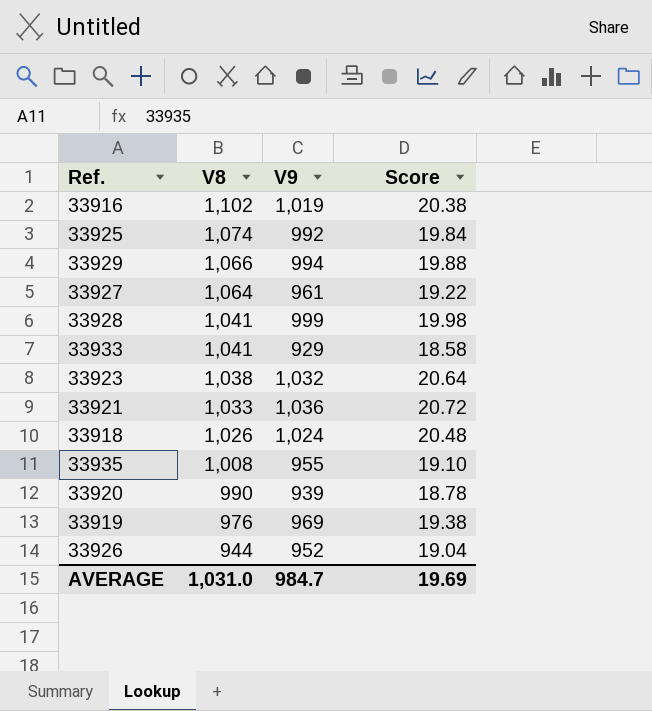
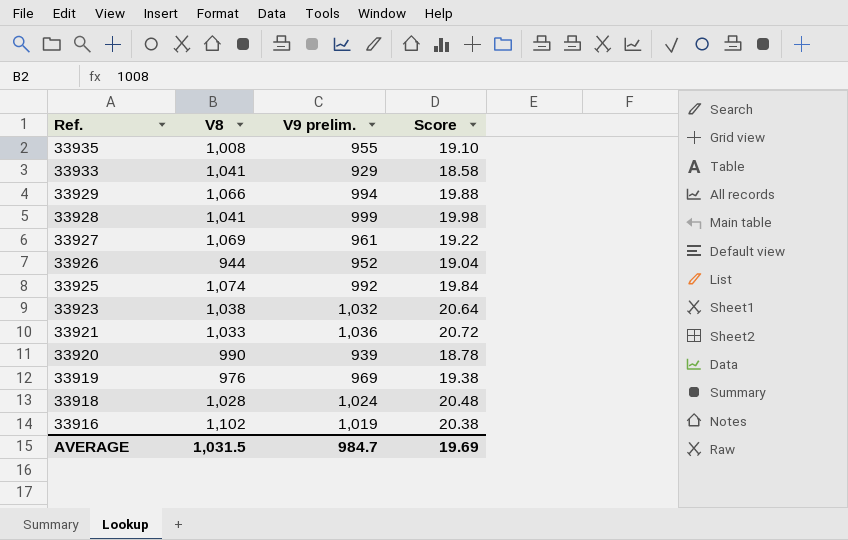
row order: V8 descending -> Ref. descending
column name: V9 -> V9 prelim.
33927 | V8: 1,064 -> 1,069
33918 | V8: 1,026 -> 1,028
AVERAGE | V8: 1,031.0 -> 1,031.5

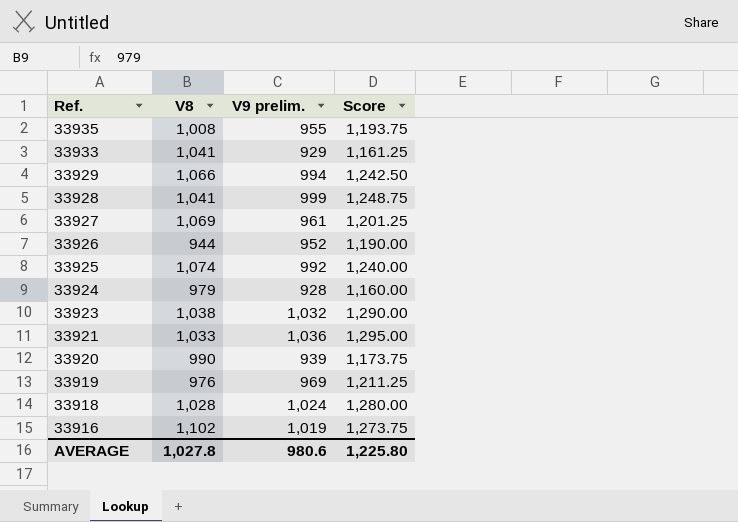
column Score | formula: [V9 prelim.] * 0.02 -> [V9 prelim.] * 1.25
row 33924: none -> 979 | 928 | 1,160.00
AVERAGE | V8: 1,031.5 -> 1,027.8
AVERAGE | V9 prelim.: 984.7 -> 980.6
AVERAGE | Score: 19.69 -> 1,225.80

